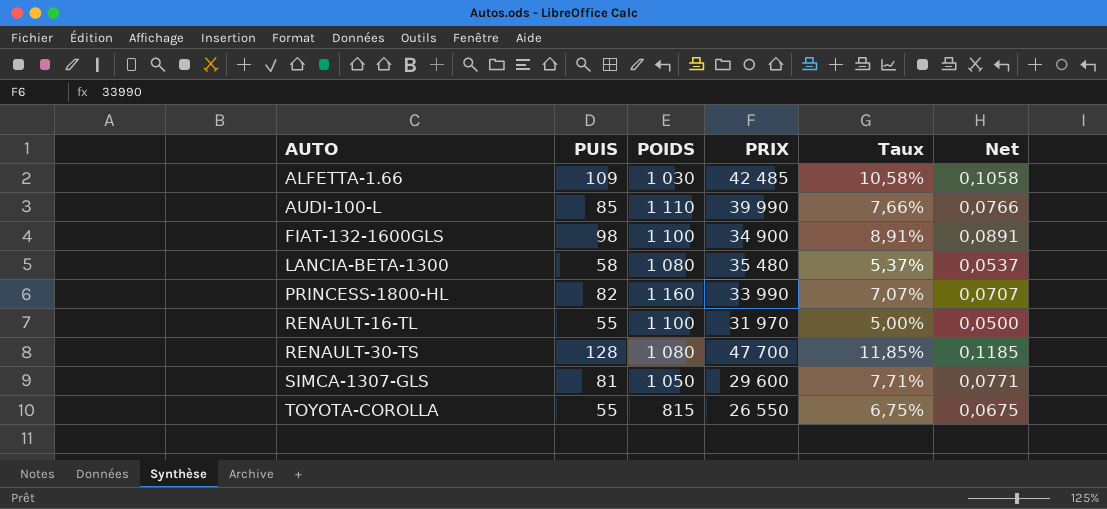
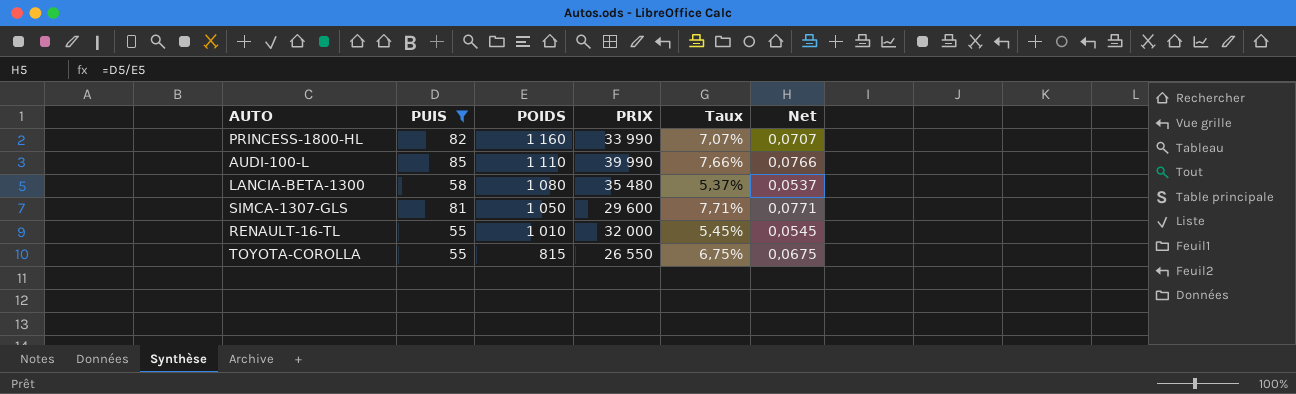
filter: none -> PUIS <= 85
row order: AUTO ascending -> POIDS descending
RENAULT-16-TL | POIDS: 1 100 -> 1 010
RENAULT-16-TL | PRIX: 31 970 -> 32 000
RENAULT-16-TL | Taux: 5,00% -> 5,45%
RENAULT-16-TL | Net: 0,0500 -> 0,0545

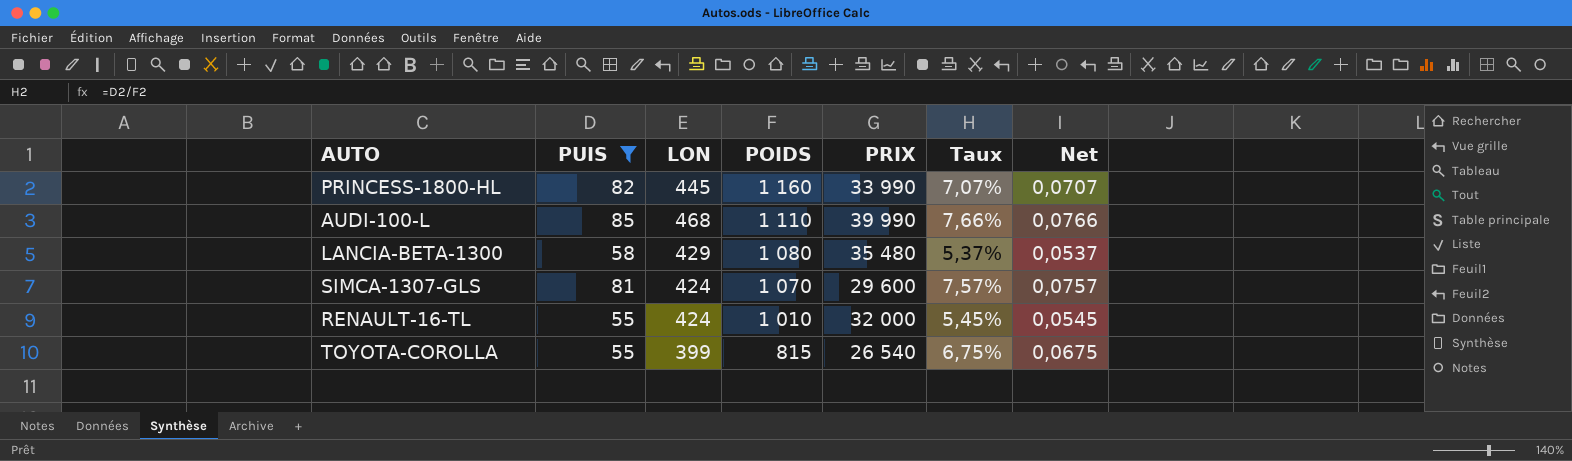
column LON | position: none -> 3
SIMCA-1307-GLS | POIDS: 1 050 -> 1 070
SIMCA-1307-GLS | Taux: 7,71% -> 7,57%
SIMCA-1307-GLS | Net: 0,0771 -> 0,0757
TOYOTA-COROLLA | PRIX: 26 550 -> 26 540

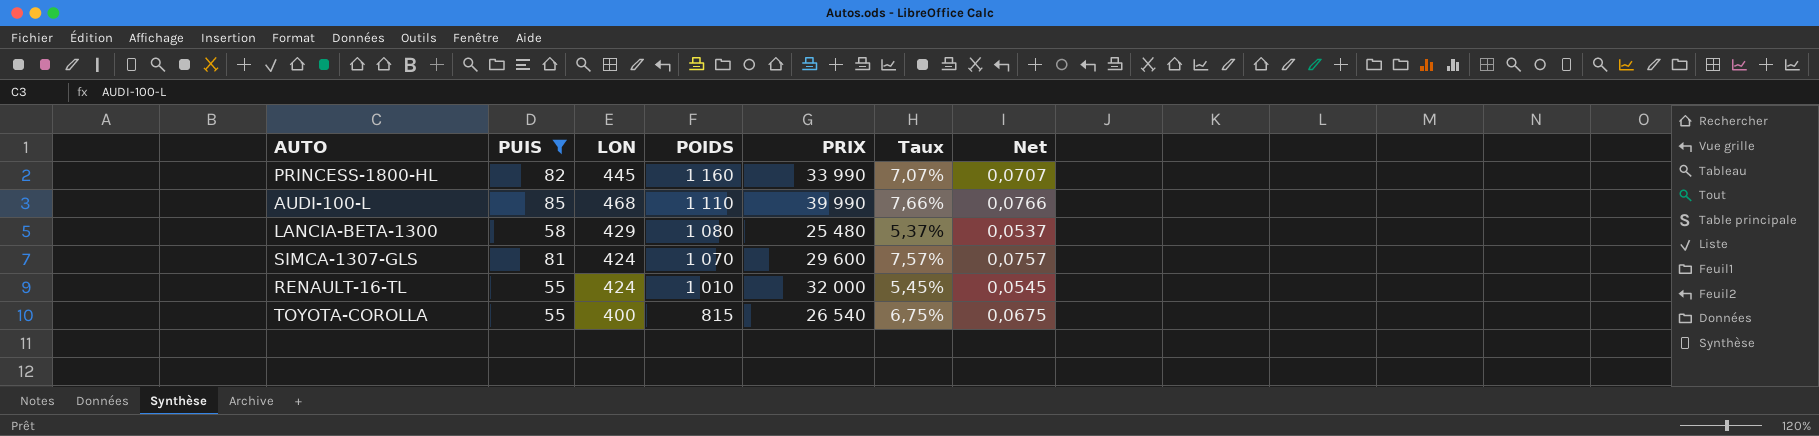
LANCIA-BETA-1300 | PRIX: 35 480 -> 25 480
TOYOTA-COROLLA | LON: 399 -> 400

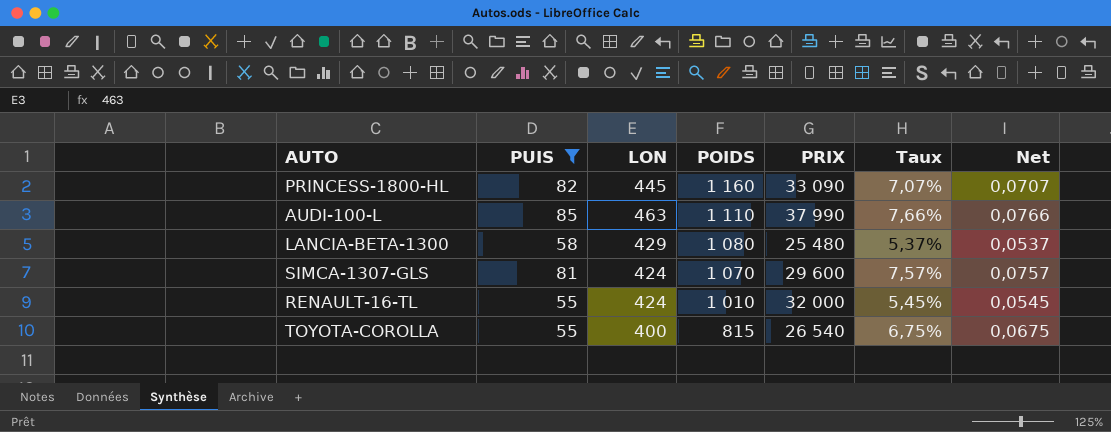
PRINCESS-1800-HL | PRIX: 33 990 -> 33 090
AUDI-100-L | LON: 468 -> 463
AUDI-100-L | PRIX: 39 990 -> 37 990

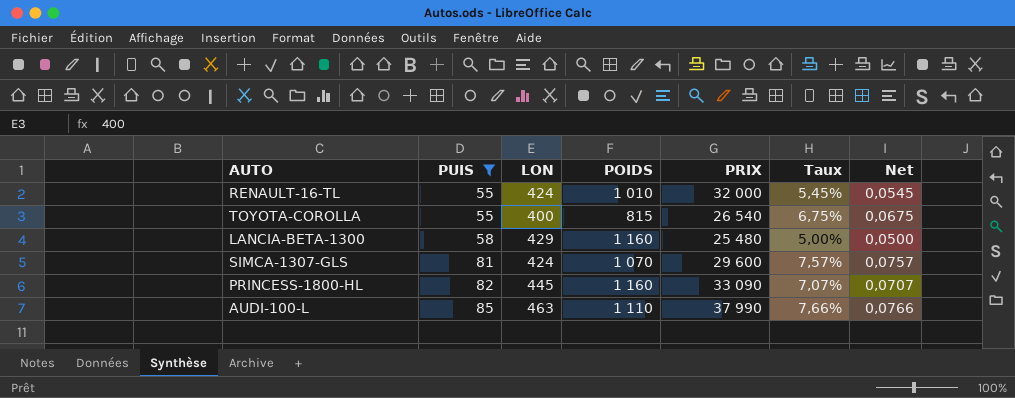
row order: POIDS descending -> PUIS ascending
LANCIA-BETA-1300 | POIDS: 1 080 -> 1 160
LANCIA-BETA-1300 | Taux: 5,37% -> 5,00%
LANCIA-BETA-1300 | Net: 0,0537 -> 0,0500

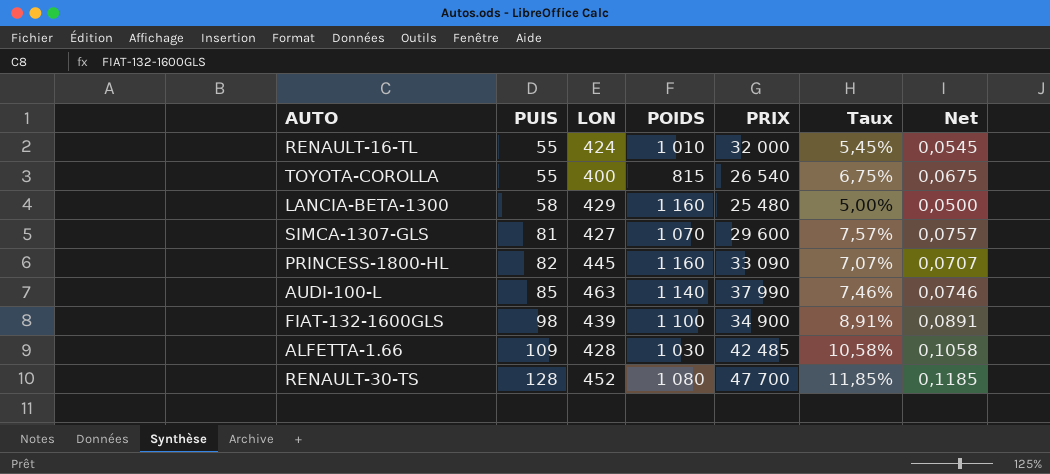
filter: PUIS <= 85 -> none
SIMCA-1307-GLS | LON: 424 -> 427
AUDI-100-L | POIDS: 1 110 -> 1 140
AUDI-100-L | Taux: 7,66% -> 7,46%
AUDI-100-L | Net: 0,0766 -> 0,0746

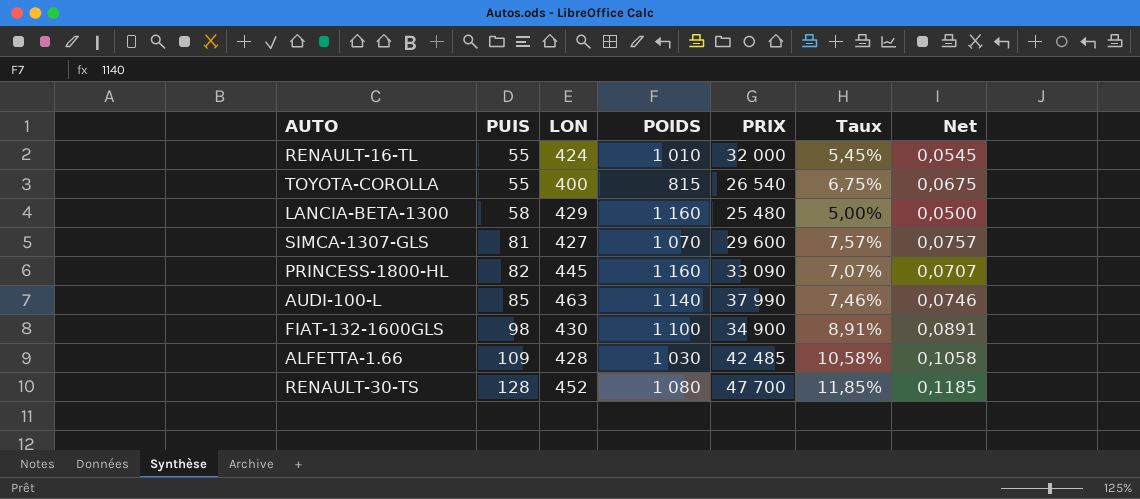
FIAT-132-1600GLS | LON: 439 -> 430

